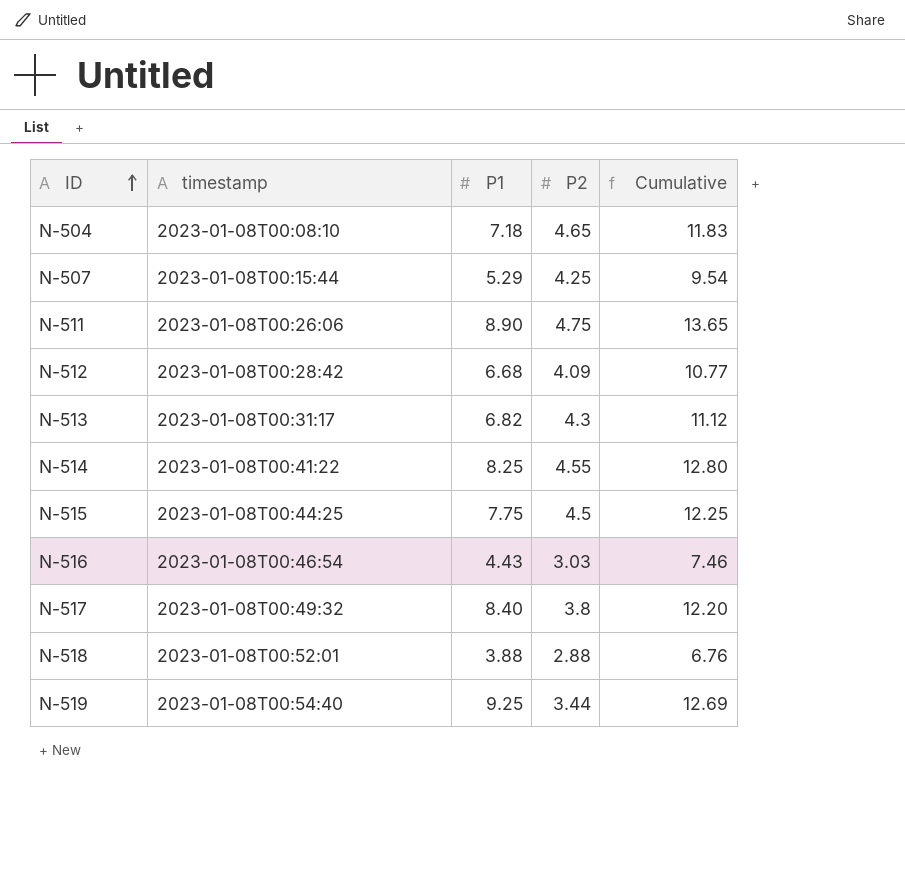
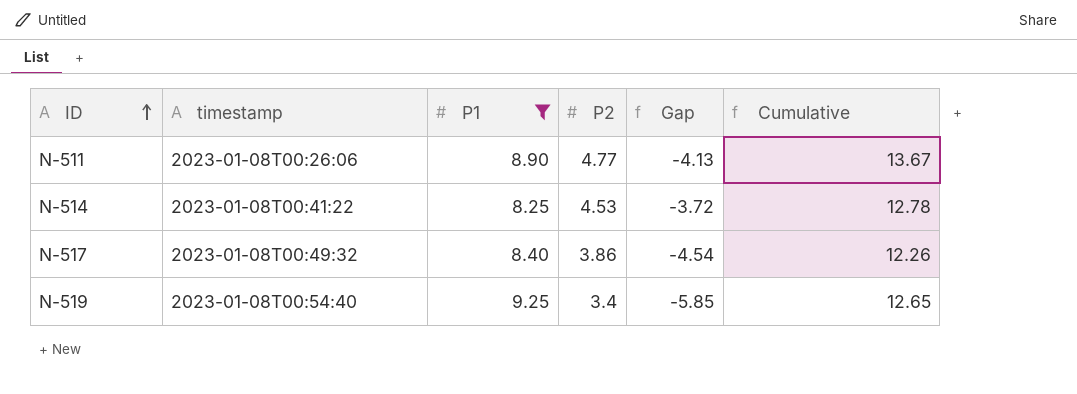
filter: none -> P1 >= 8.25
column Gap | formula: none -> [P2] - [P1]
N-511 | P2: 4.75 -> 4.77
N-511 | Cumulative: 13.65 -> 13.67
N-514 | P2: 4.55 -> 4.53
N-514 | Cumulative: 12.80 -> 12.78
N-517 | P2: 3.8 -> 3.86
N-517 | Cumulative: 12.20 -> 12.26
N-519 | P2: 3.44 -> 3.4
N-519 | Cumulative: 12.69 -> 12.65

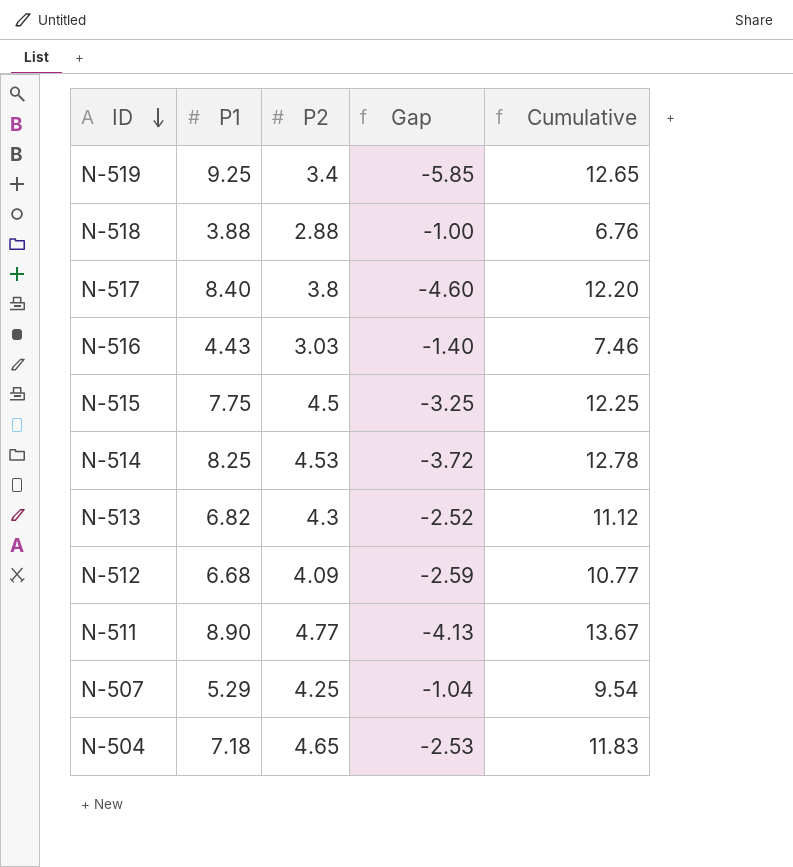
filter: P1 >= 8.25 -> none
row order: ID ascending -> ID descending
column timestamp | position: 2 -> none
N-517 | P2: 3.86 -> 3.8
N-517 | Gap: -4.54 -> -4.60
N-517 | Cumulative: 12.26 -> 12.20

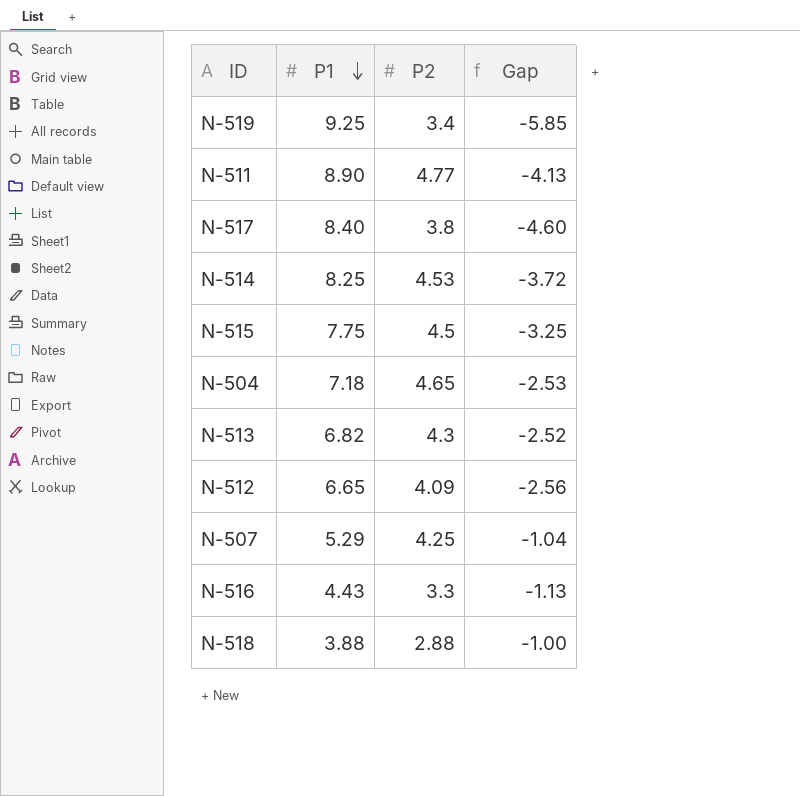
row order: ID descending -> P1 descending
column Cumulative | formula: [P1] + [P2] -> none
N-512 | P1: 6.68 -> 6.65
N-512 | Gap: -2.59 -> -2.56
N-516 | P2: 3.03 -> 3.3
N-516 | Gap: -1.40 -> -1.13

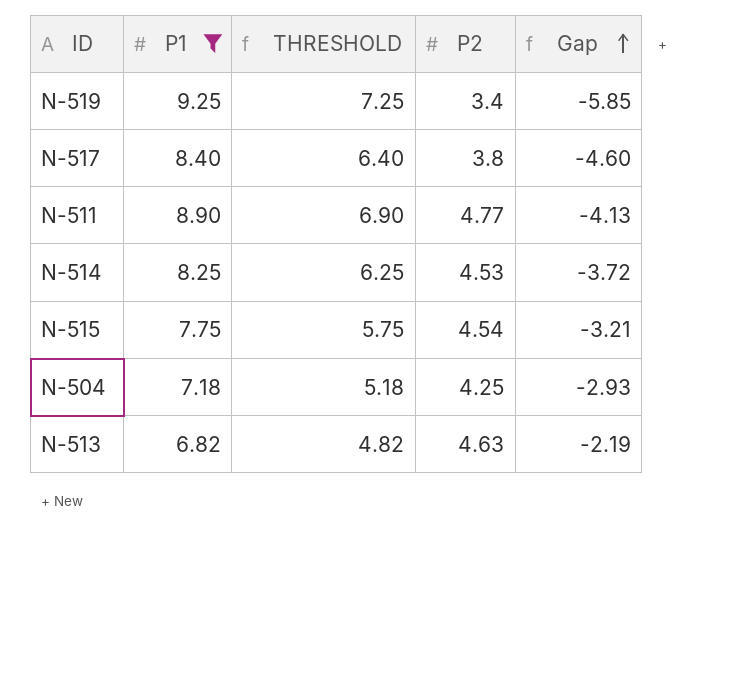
filter: none -> P1 >= 6.82
row order: P1 descending -> Gap ascending
column THRESHOLD | formula: none -> [P1] - 2
N-515 | P2: 4.5 -> 4.54
N-515 | Gap: -3.25 -> -3.21
N-504 | P2: 4.65 -> 4.25
N-504 | Gap: -2.53 -> -2.93
N-513 | P2: 4.3 -> 4.63
N-513 | Gap: -2.52 -> -2.19

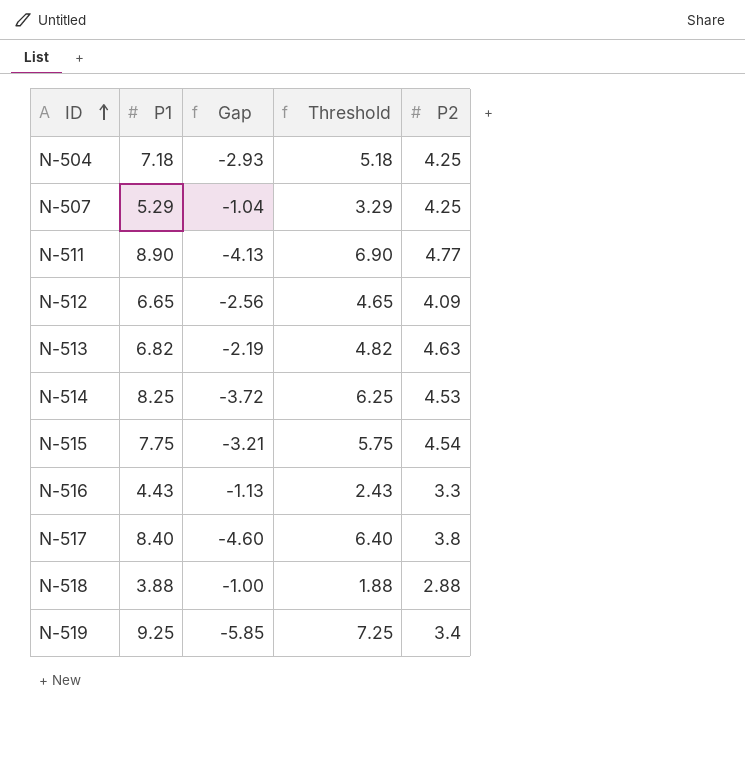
filter: P1 >= 6.82 -> none
row order: Gap ascending -> ID ascending
column Gap | position: 5 -> 3
column name: THRESHOLD -> Threshold

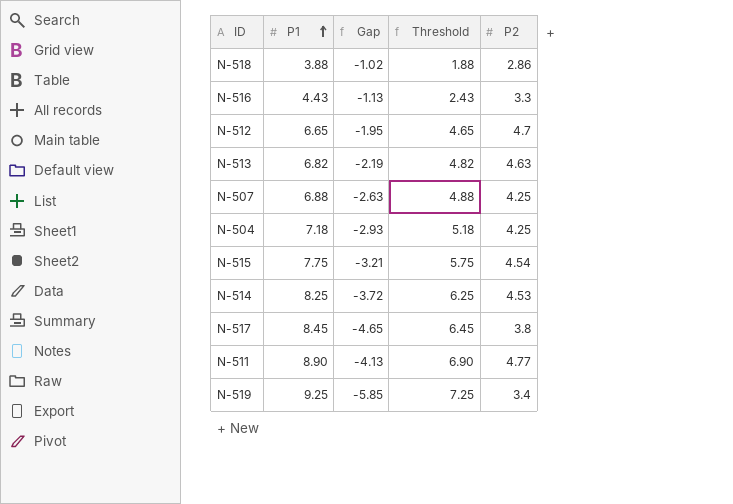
row order: ID ascending -> P1 ascending
N-518 | Gap: -1.00 -> -1.02
N-518 | P2: 2.88 -> 2.86
N-512 | Gap: -2.56 -> -1.95
N-512 | P2: 4.09 -> 4.7
N-507 | P1: 5.29 -> 6.88
N-507 | Gap: -1.04 -> -2.63
N-507 | Threshold: 3.29 -> 4.88
N-517 | P1: 8.40 -> 8.45
N-517 | Gap: -4.60 -> -4.65
N-517 | Threshold: 6.40 -> 6.45

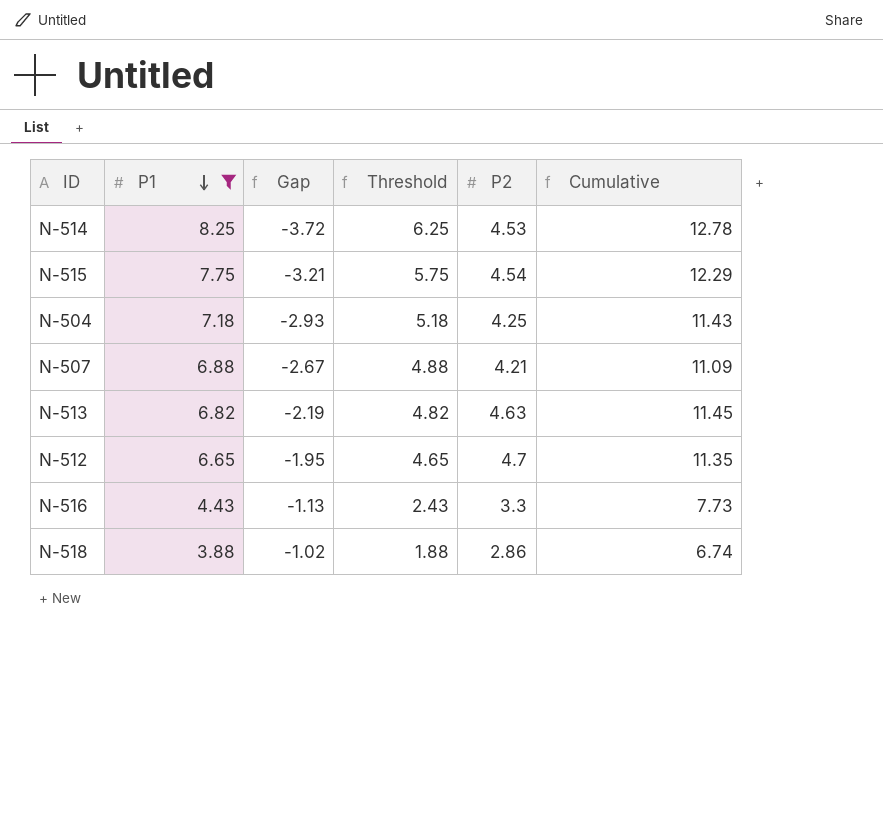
filter: none -> P1 <= 8.25
row order: P1 ascending -> P1 descending
column Cumulative | formula: none -> [P1] + [P2]
N-507 | Gap: -2.63 -> -2.67
N-507 | P2: 4.25 -> 4.21

